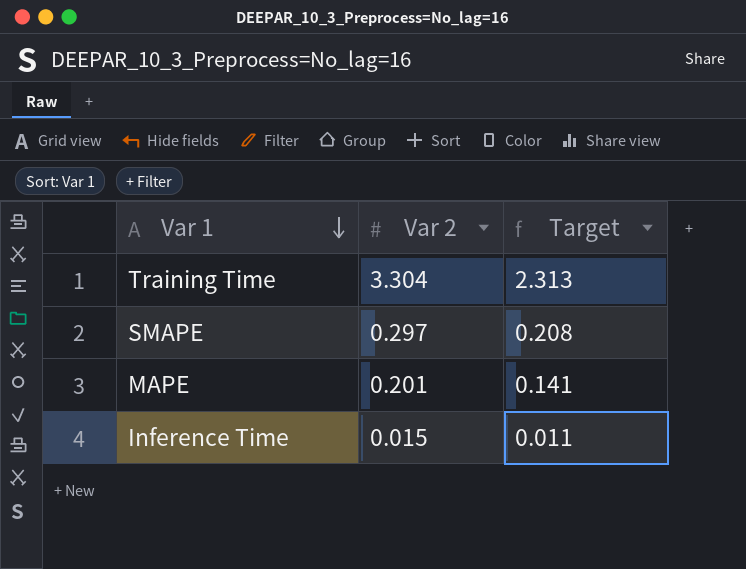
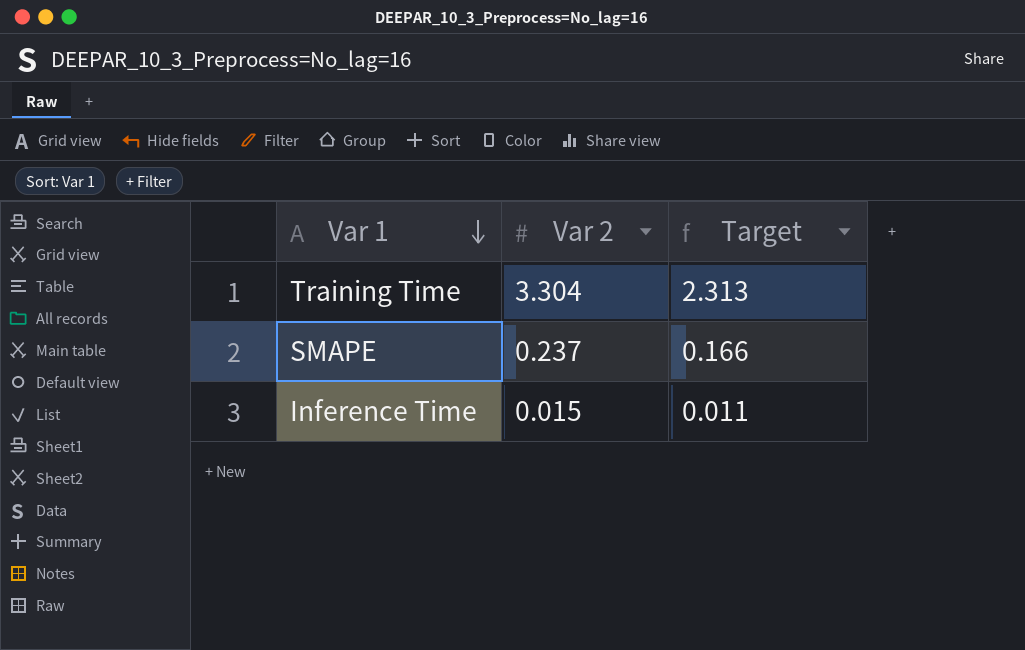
row MAPE: 0.201 | 0.141 -> none
SMAPE | Var 2: 0.297 -> 0.237
SMAPE | Target: 0.208 -> 0.166

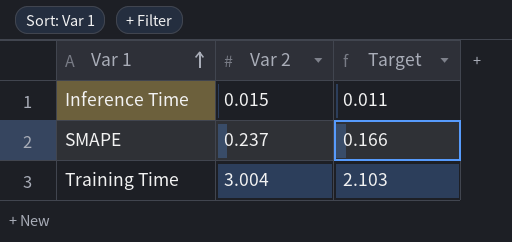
row order: Var 1 descending -> Var 1 ascending
Training Time | Var 2: 3.304 -> 3.004
Training Time | Target: 2.313 -> 2.103

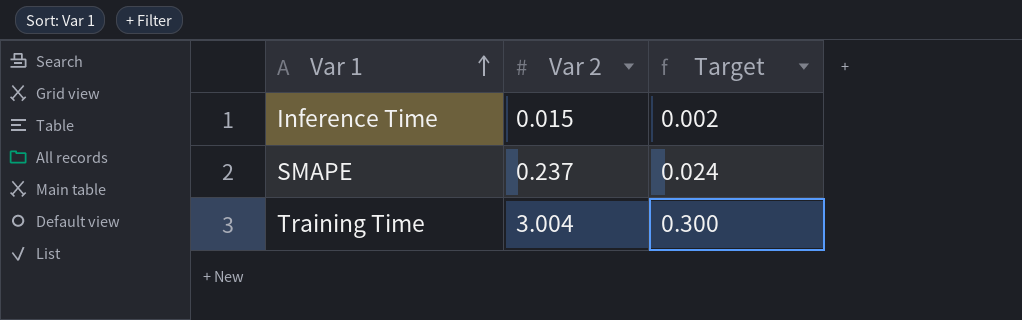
column Target | formula: [Var 2] * 0.7 -> [Var 2] * 0.1

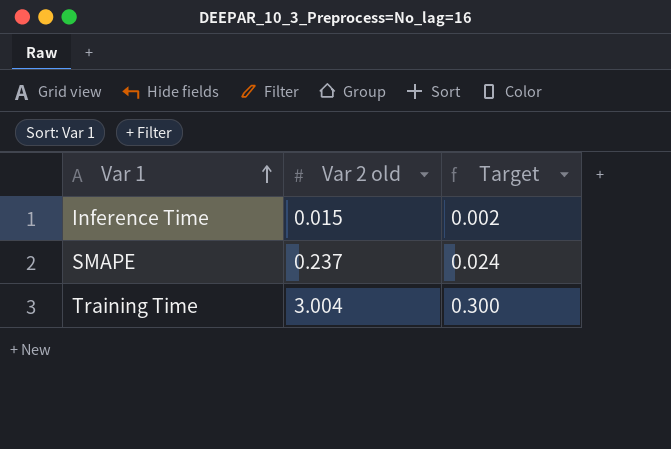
column name: Var 2 -> Var 2 old

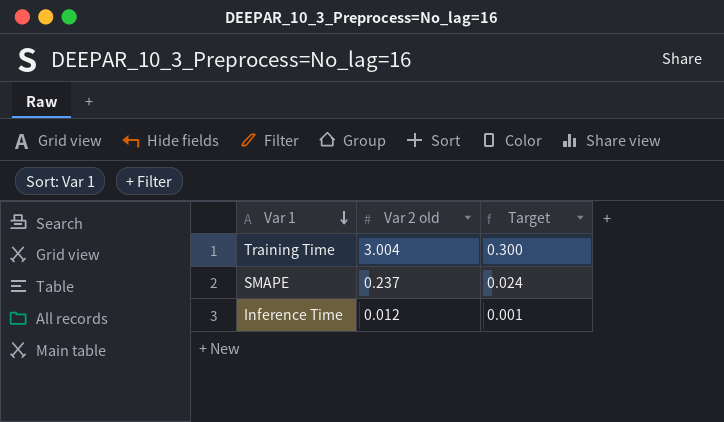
row order: Var 1 ascending -> Var 1 descending
Inference Time | Var 2 old: 0.015 -> 0.012
Inference Time | Target: 0.002 -> 0.001

